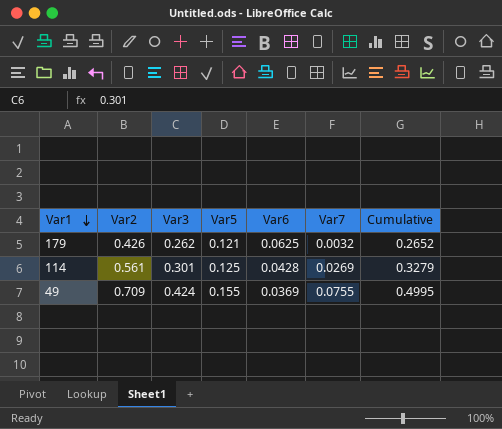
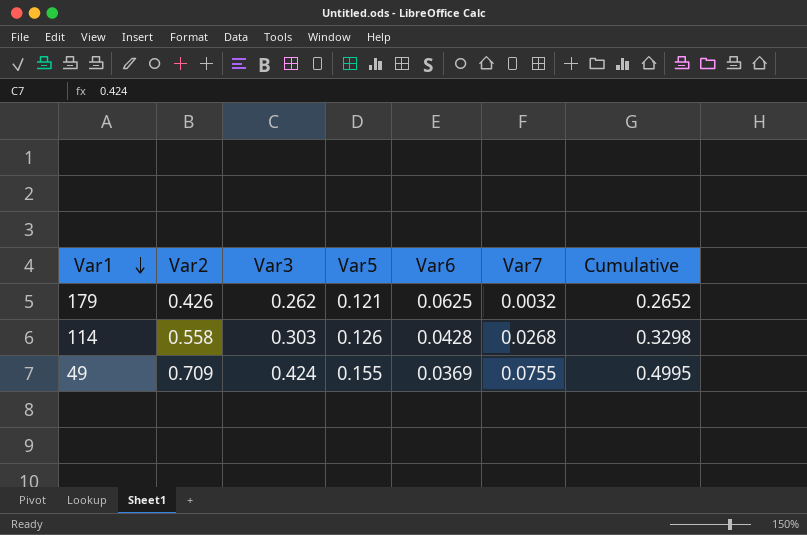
114 | Var2: 0.561 -> 0.558
114 | Var3: 0.301 -> 0.303
114 | Var5: 0.125 -> 0.126
114 | Var7: 0.0269 -> 0.0268
114 | Cumulative: 0.3279 -> 0.3298

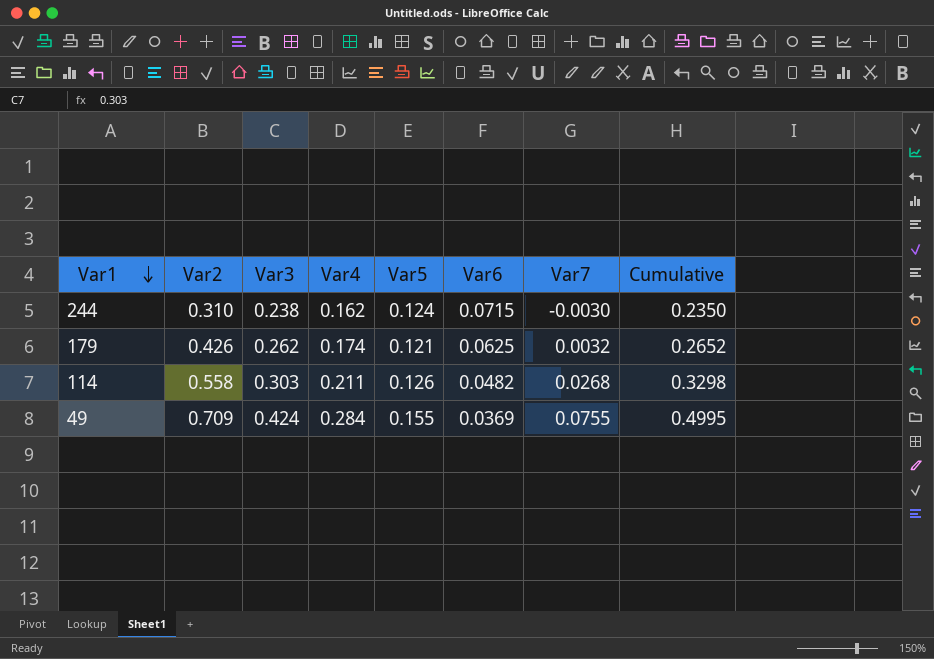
column Var4 | position: none -> 4
row 244: none -> 0.310 | 0.238 | 0.162 | 0.124 | 0.0715 | -0.0030 | 0.2350
114 | Var6: 0.0428 -> 0.0482

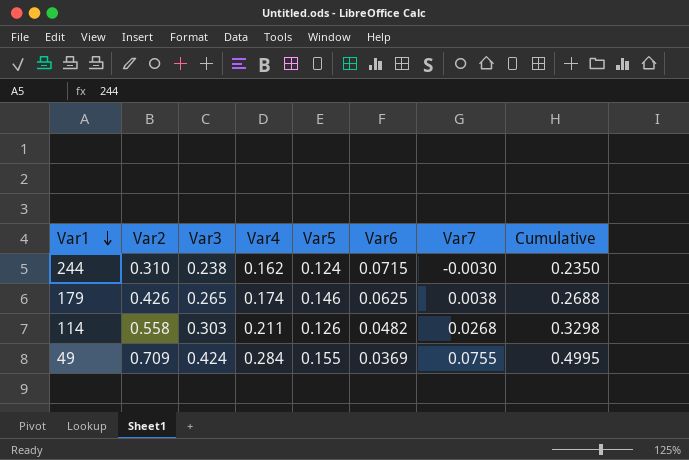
179 | Var3: 0.262 -> 0.265
179 | Var5: 0.121 -> 0.146
179 | Var7: 0.0032 -> 0.0038
179 | Cumulative: 0.2652 -> 0.2688

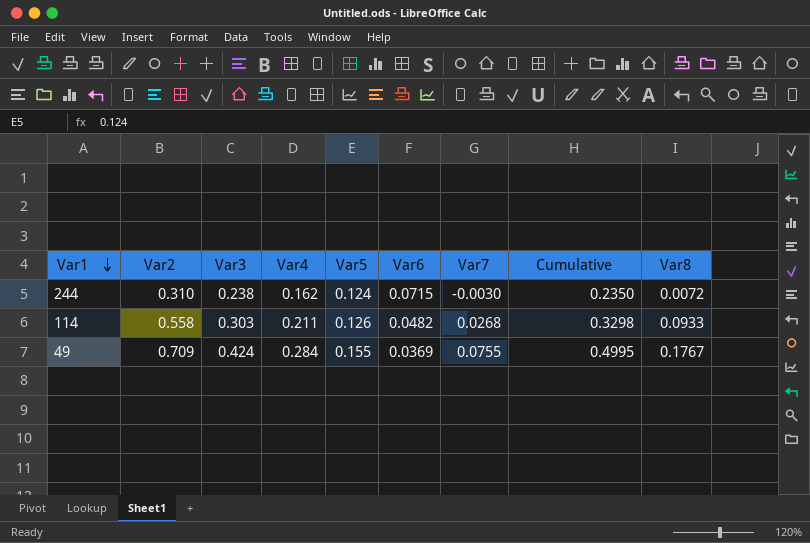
column Var8 | position: none -> 9
row 179: 0.426 | 0.265 | 0.174 | 0.146 | 0.0625 | 0.0038 | 0.2688 -> none

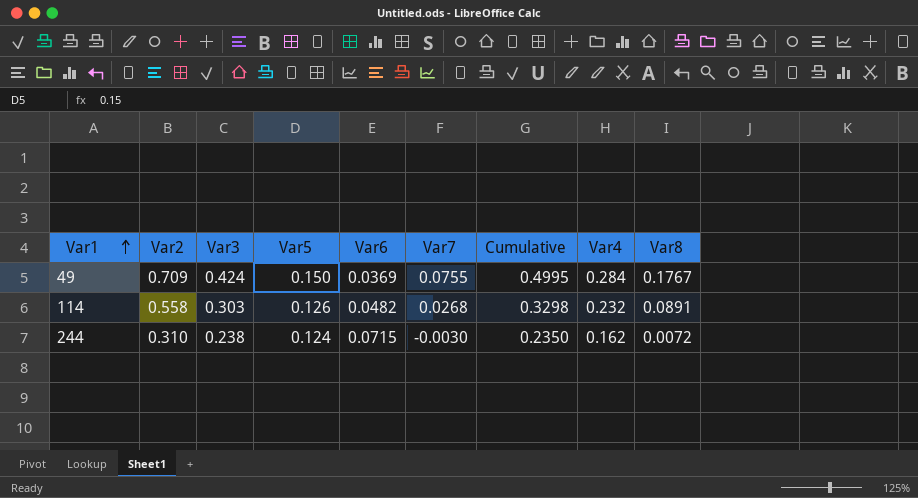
row order: Var1 descending -> Var1 ascending
column Var4 | position: 4 -> 8
49 | Var5: 0.155 -> 0.150
114 | Var4: 0.211 -> 0.232
114 | Var8: 0.0933 -> 0.0891

